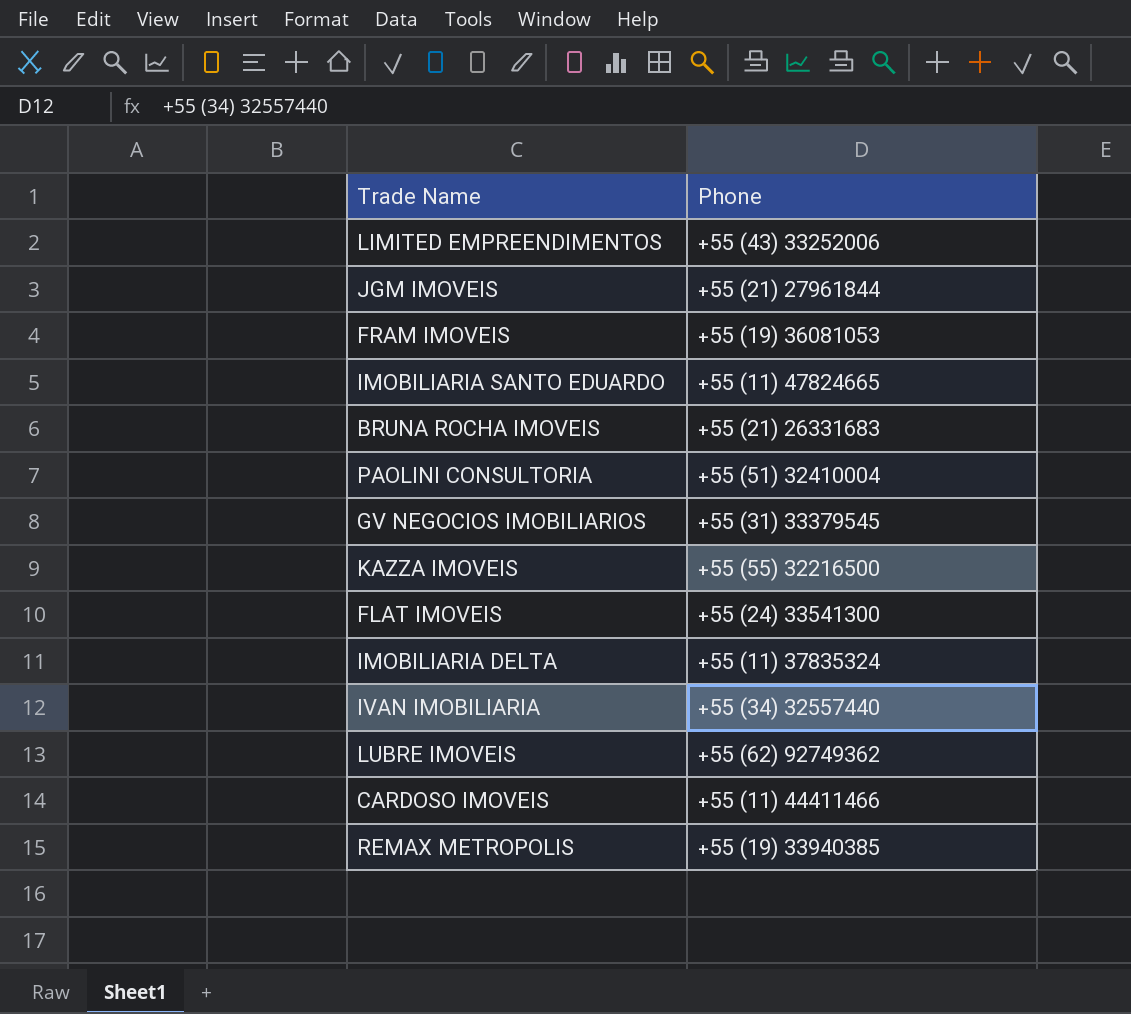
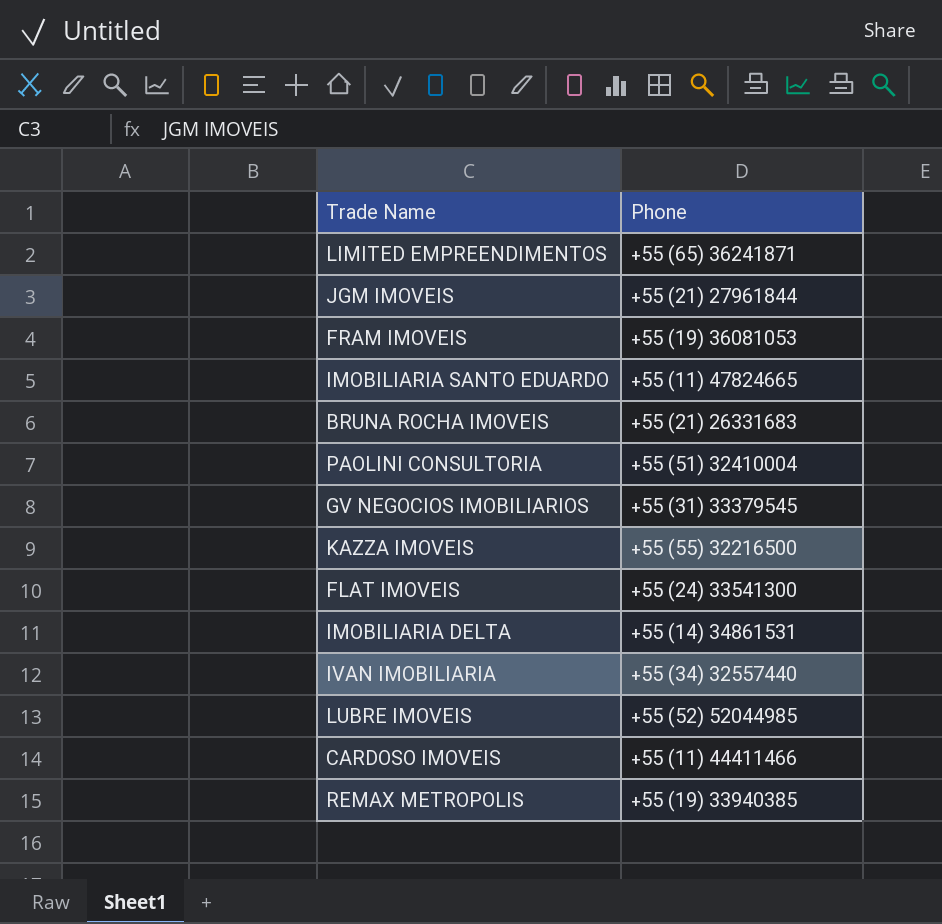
LIMITED EMPREENDIMENTOS | Phone: +55 (43) 33252006 -> +55 (65) 36241871
IMOBILIARIA DELTA | Phone: +55 (11) 37835324 -> +55 (14) 34861531
LUBRE IMOVEIS | Phone: +55 (62) 92749362 -> +55 (52) 52044985

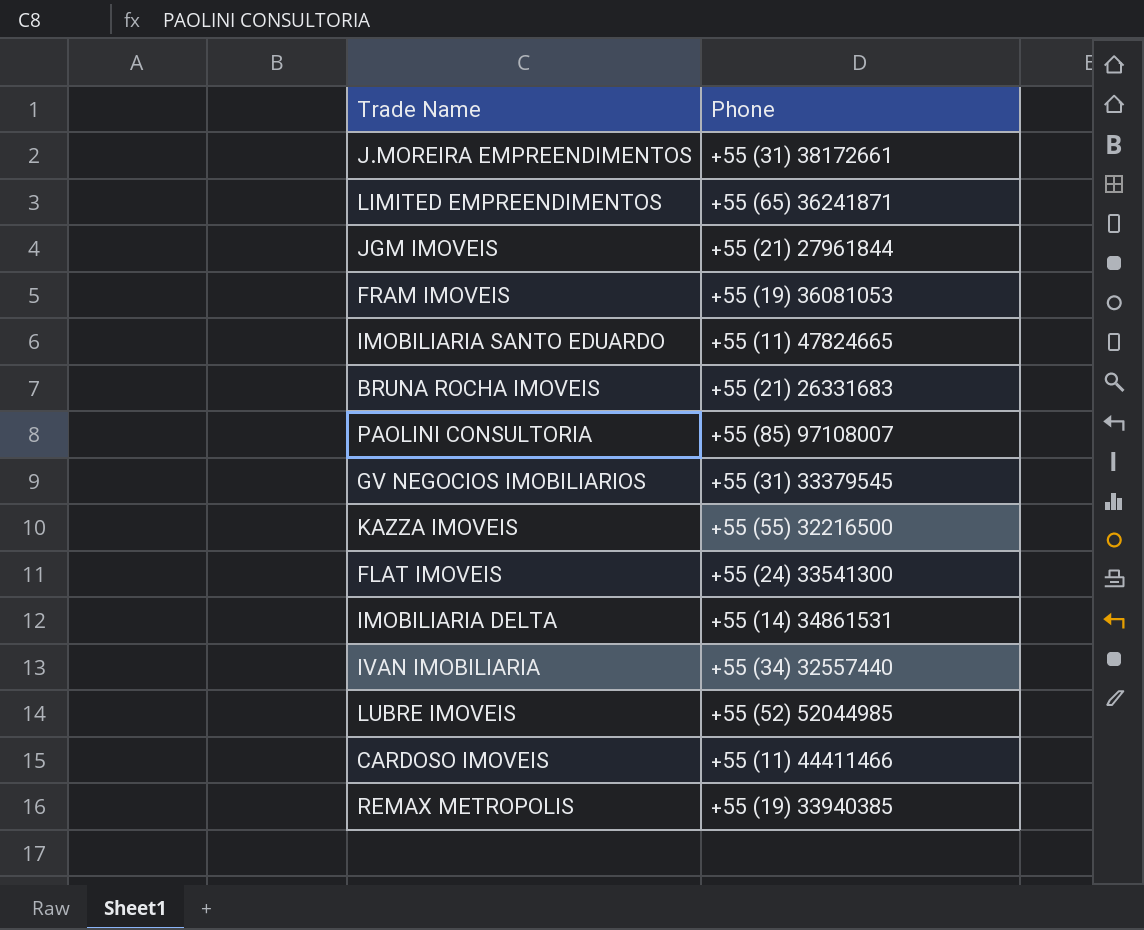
row J.MOREIRA EMPREENDIMENTOS: none -> +55 (31) 38172661
PAOLINI CONSULTORIA | Phone: +55 (51) 32410004 -> +55 (85) 97108007

